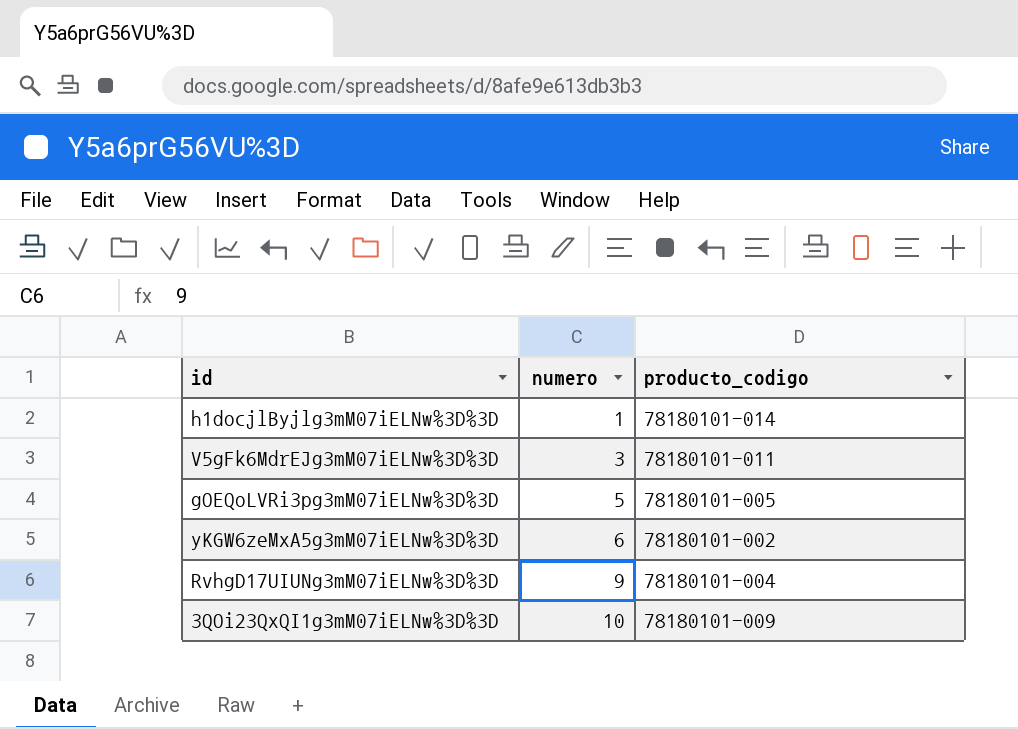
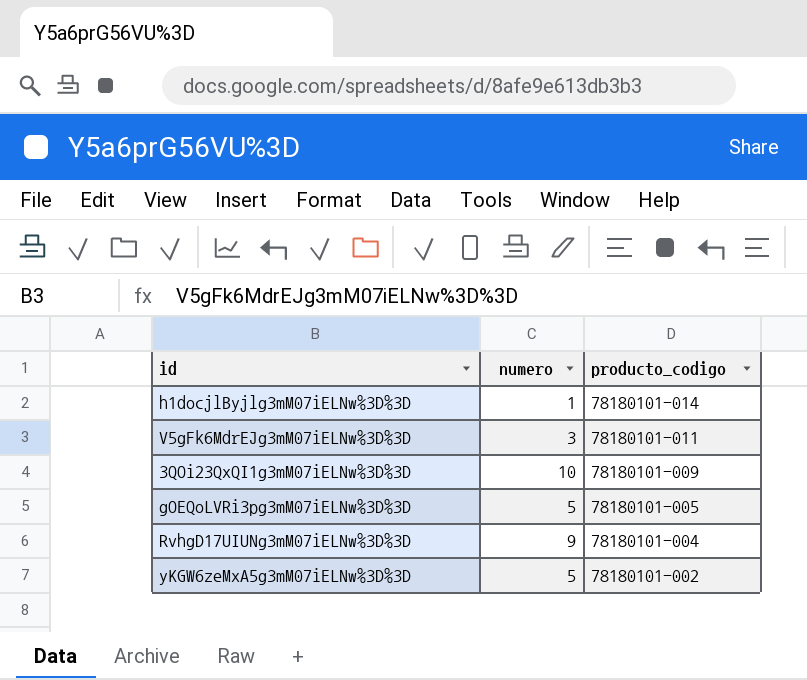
row order: numero ascending -> producto_codigo descending
yKGW6zeMxA5g3mM07iELNw%3D%3D | numero: 6 -> 5

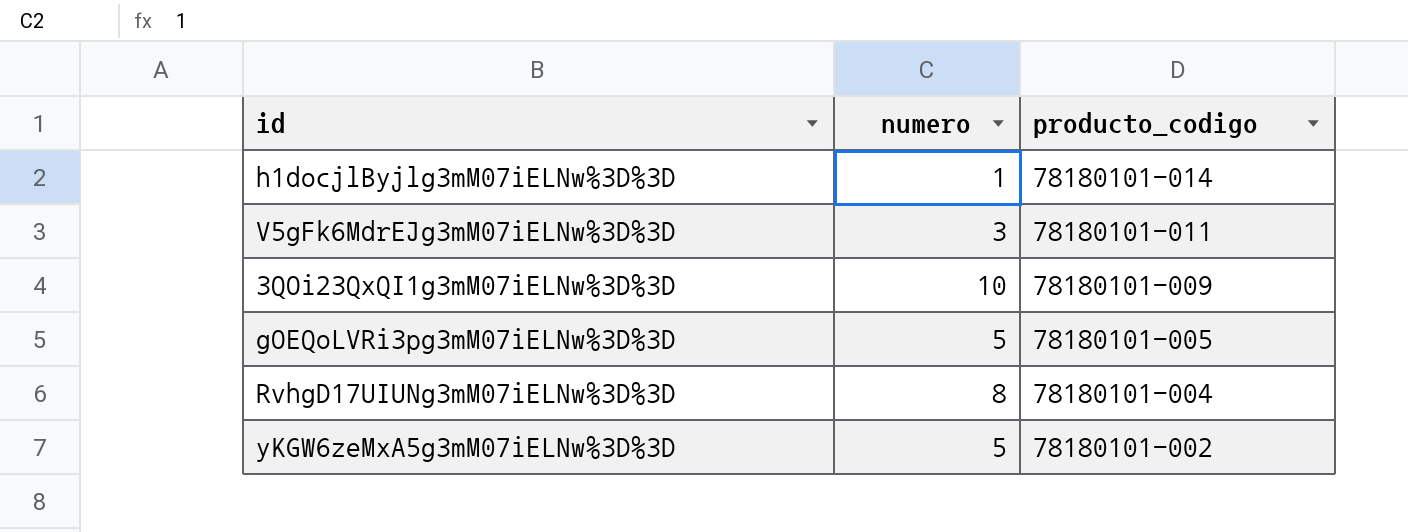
RvhgD17UIUNg3mM07iELNw%3D%3D | numero: 9 -> 8

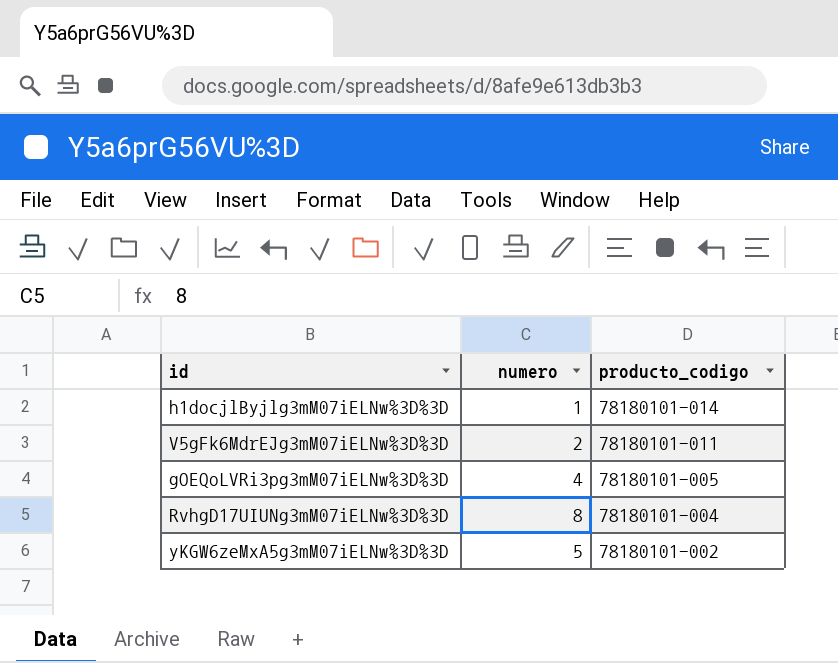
row 3QOi23QxQI1g3mM07iELNw%3D%3D: 10 | 78180101-009 -> none
V5gFk6MdrEJg3mM07iELNw%3D%3D | numero: 3 -> 2
gOEQoLVRi3pg3mM07iELNw%3D%3D | numero: 5 -> 4

